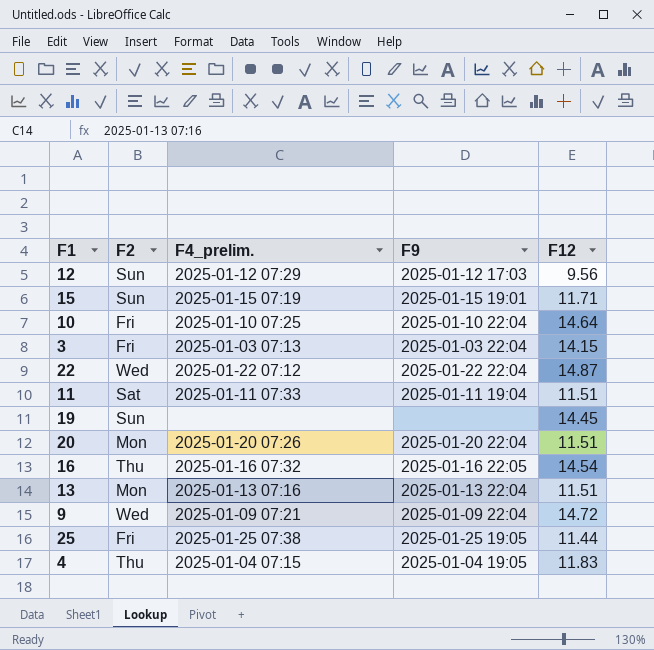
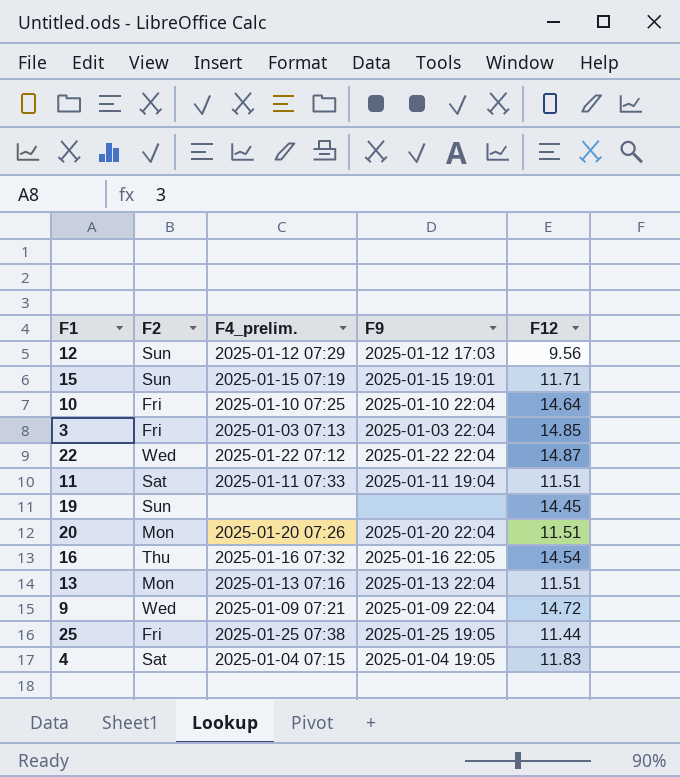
3 | F12: 14.15 -> 14.85
4 | F2: Thu -> Sat

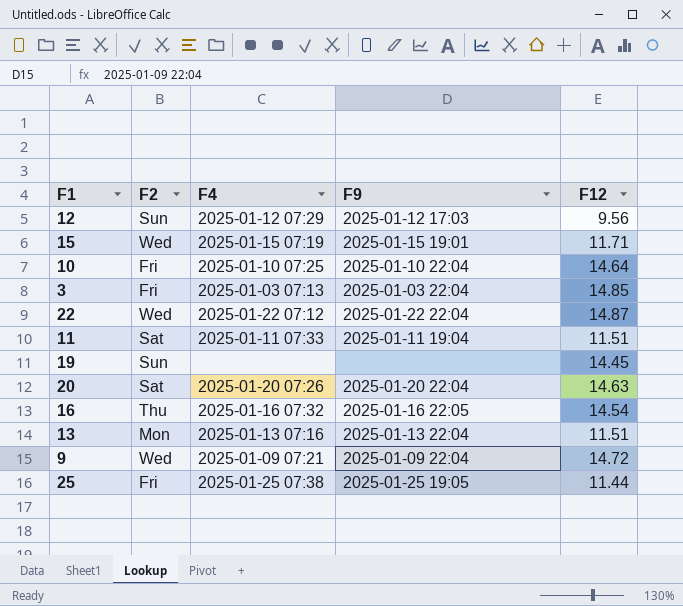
column name: F4_prelim. -> F4
row 4: Sat | 2025-01-04 07:15 | 2025-01-04 19:05 | 11.83 -> none
15 | F2: Sun -> Wed
20 | F2: Mon -> Sat
20 | F12: 11.51 -> 14.63

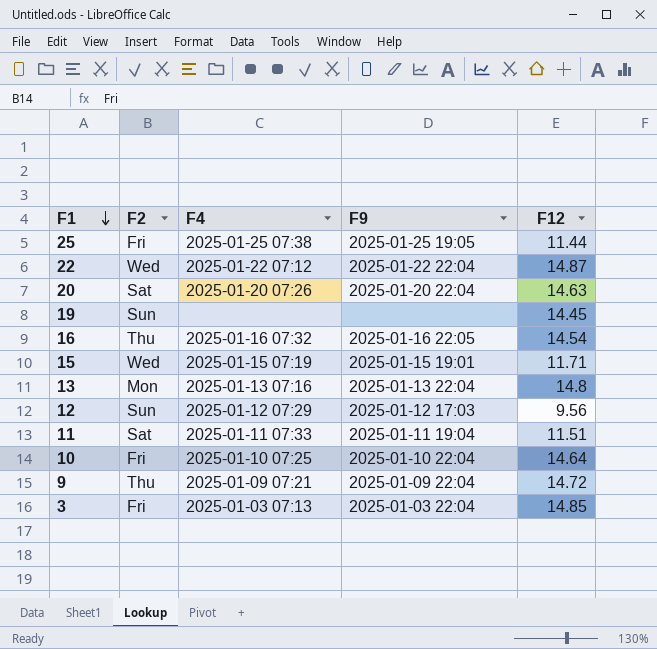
row order: none -> F1 descending
13 | F12: 11.51 -> 14.8
9 | F2: Wed -> Thu

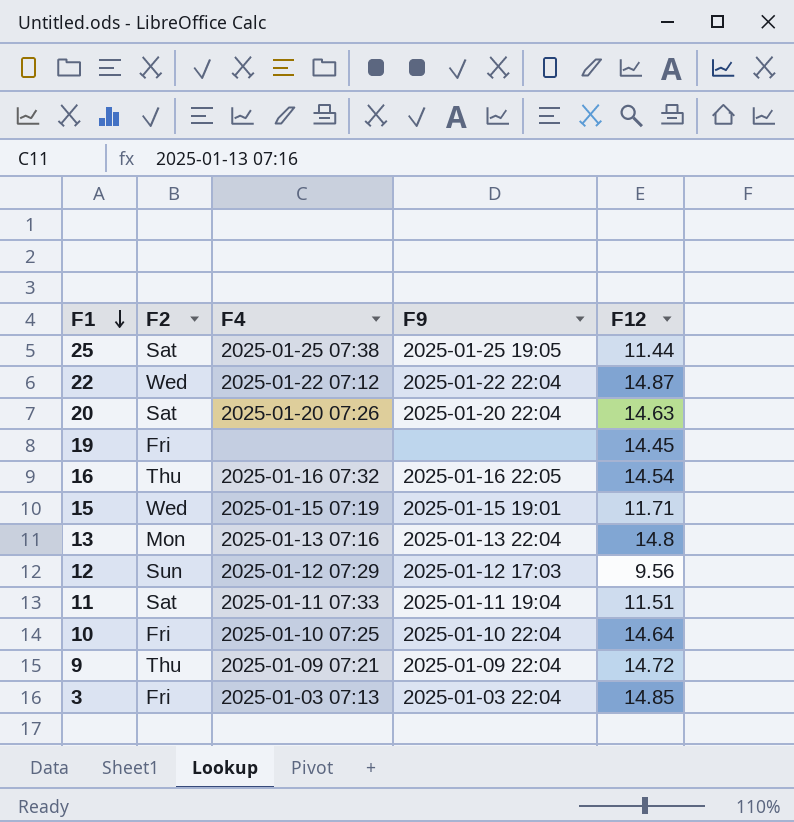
25 | F2: Fri -> Sat
19 | F2: Sun -> Fri

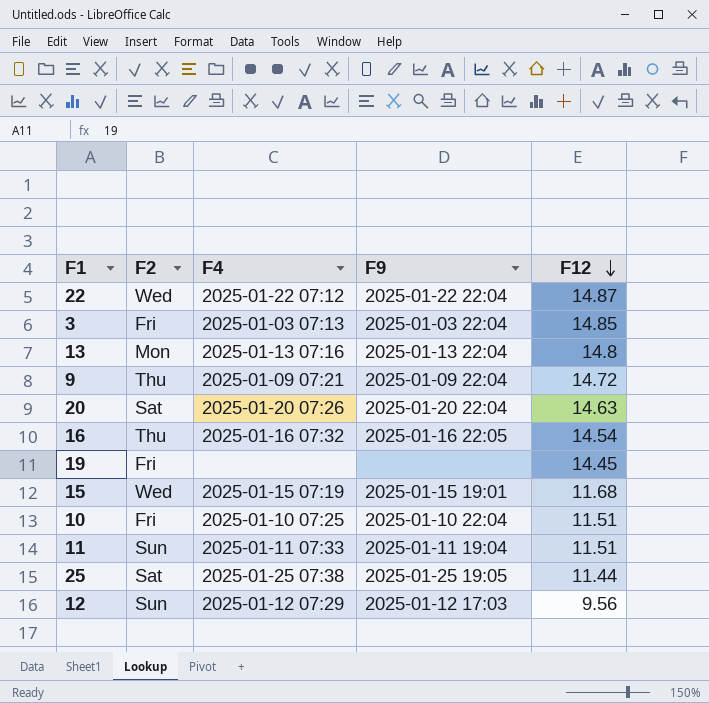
row order: F1 descending -> F12 descending
15 | F12: 11.71 -> 11.68
10 | F12: 14.64 -> 11.51
11 | F2: Sat -> Sun

